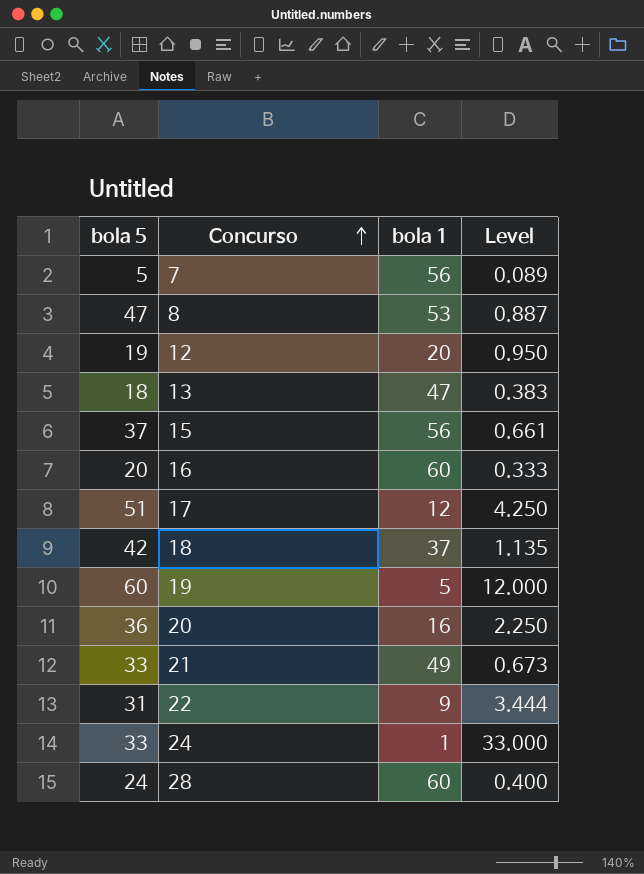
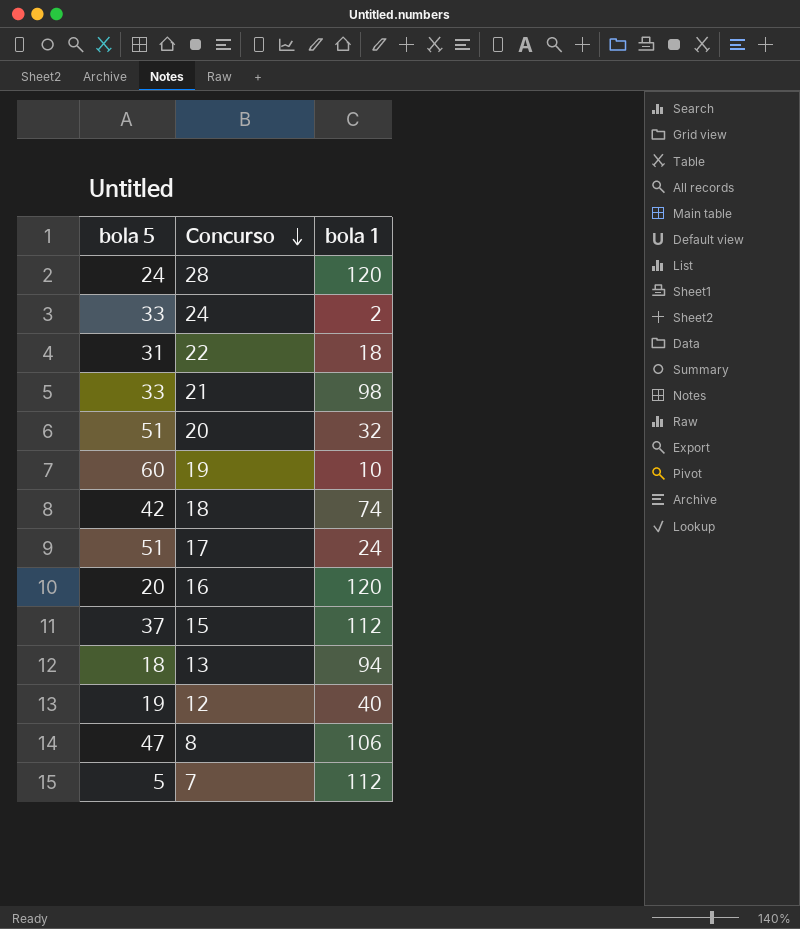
row order: Concurso ascending -> Concurso descending
column Level | formula: [bola 5] / [bola 1] -> none
28 | bola 1: 60 -> 120
24 | bola 1: 1 -> 2
22 | bola 1: 9 -> 18
21 | bola 1: 49 -> 98
20 | bola 5: 36 -> 51
20 | bola 1: 16 -> 32
19 | bola 1: 5 -> 10
18 | bola 1: 37 -> 74
17 | bola 1: 12 -> 24
16 | bola 1: 60 -> 120
15 | bola 1: 56 -> 112
13 | bola 1: 47 -> 94
12 | bola 1: 20 -> 40
8 | bola 1: 53 -> 106
7 | bola 1: 56 -> 112

